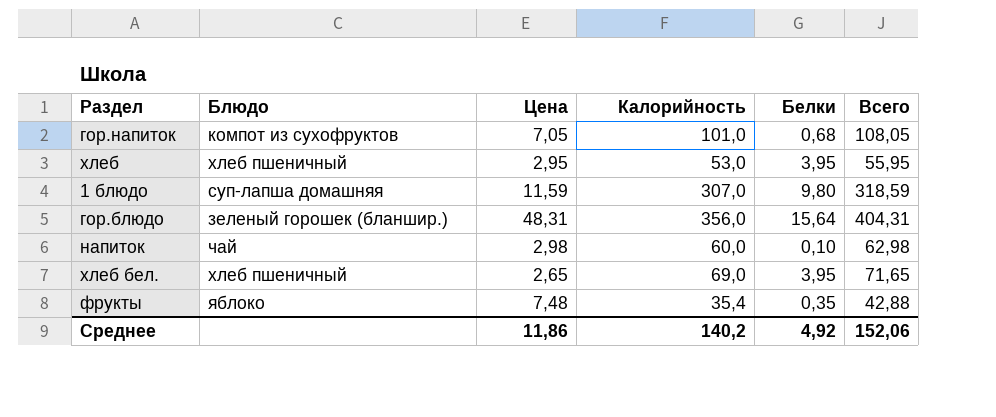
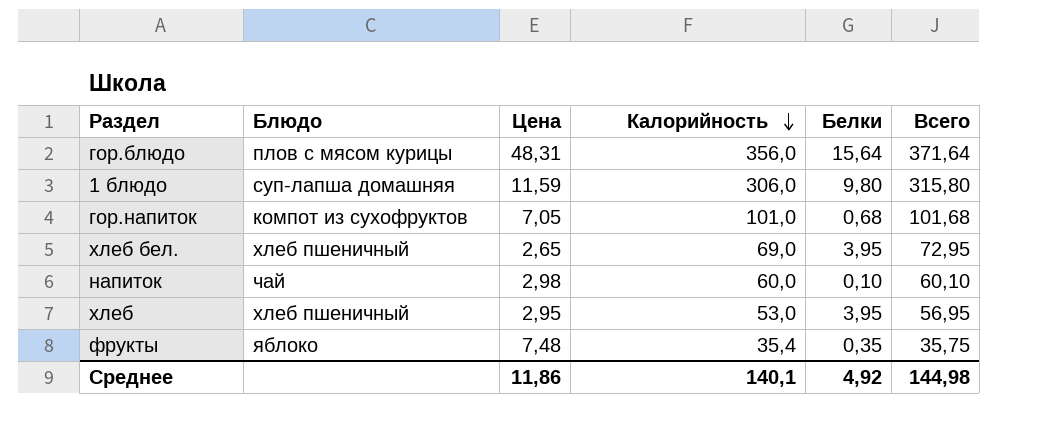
row order: none -> Калорийность descending
column Всего | formula: [Цена] + [Калорийность] -> [Калорийность] + [Белки]
гор.блюдо | Блюдо: зеленый горошек (бланшир.) -> плов с мясом курицы
1 блюдо | Калорийность: 307,0 -> 306,0
Среднее | Калорийность: 140,2 -> 140,1
Среднее | Всего: 152,06 -> 144,98

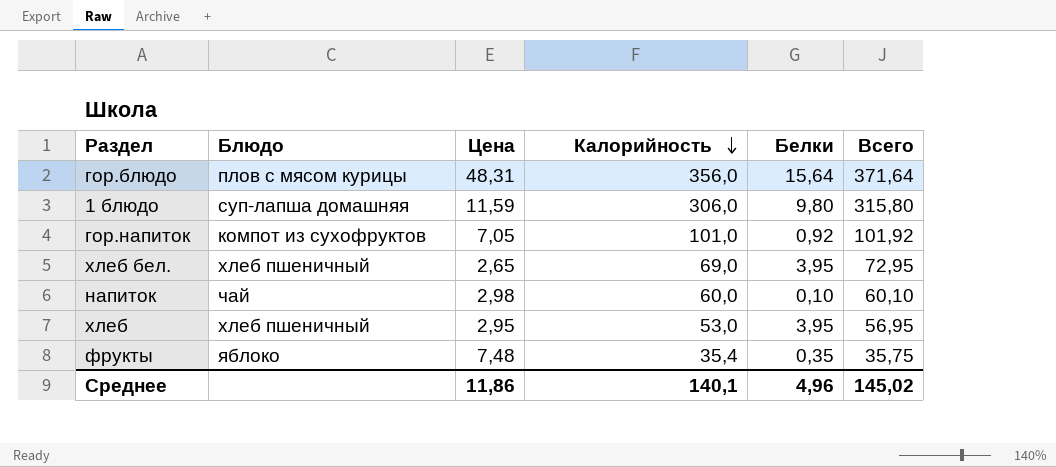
гор.напиток | Белки: 0,68 -> 0,92
гор.напиток | Всего: 101,68 -> 101,92
Среднее | Белки: 4,92 -> 4,96
Среднее | Всего: 144,98 -> 145,02

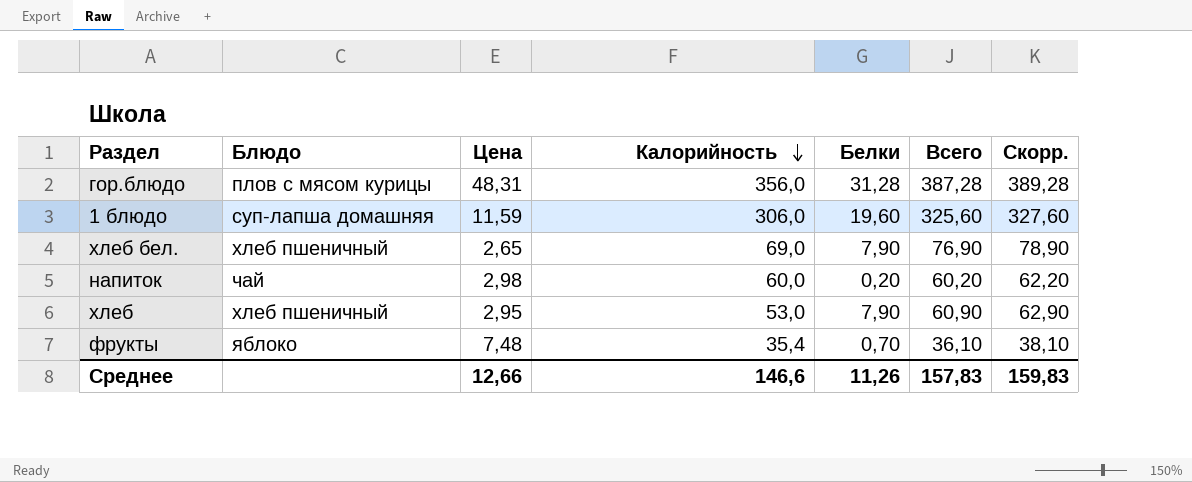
column Скорр. | formula: none -> [Всего] + 2
row гор.напиток: компот из сухофруктов | 7,05 | 101,0 | 0,92 | 101,92 -> none
гор.блюдо | Белки: 15,64 -> 31,28
гор.блюдо | Всего: 371,64 -> 387,28
1 блюдо | Белки: 9,80 -> 19,60
1 блюдо | Всего: 315,80 -> 325,60
хлеб бел. | Белки: 3,95 -> 7,90
хлеб бел. | Всего: 72,95 -> 76,90
напиток | Белки: 0,10 -> 0,20
напиток | Всего: 60,10 -> 60,20
хлеб | Белки: 3,95 -> 7,90
хлеб | Всего: 56,95 -> 60,90
фрукты | Белки: 0,35 -> 0,70
фрукты | Всего: 35,75 -> 36,10
Среднее | Цена: 11,86 -> 12,66
Среднее | Калорийность: 140,1 -> 146,6
Среднее | Белки: 4,96 -> 11,26
Среднее | Всего: 145,02 -> 157,83

